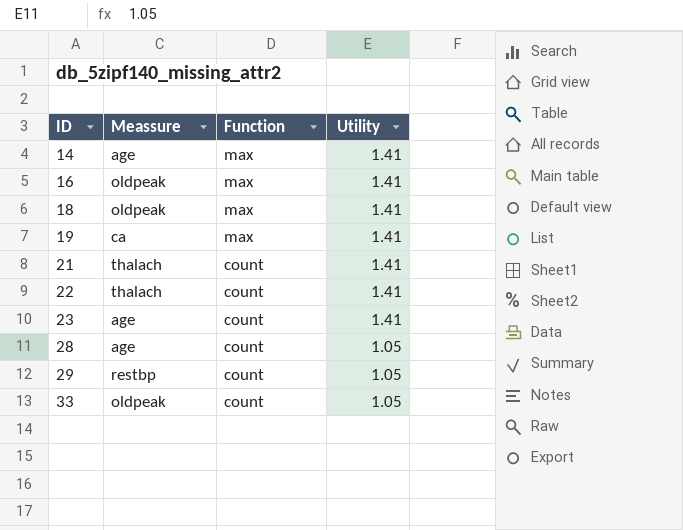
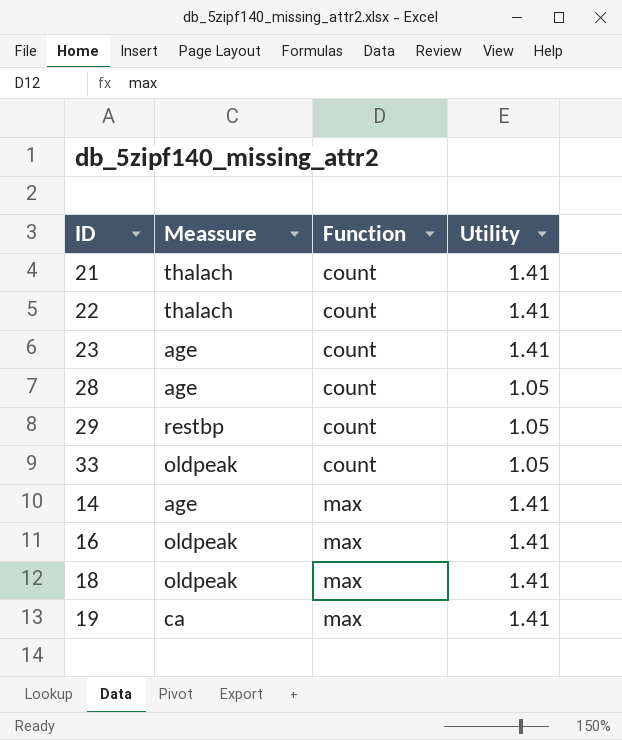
row order: ID ascending -> Function ascending

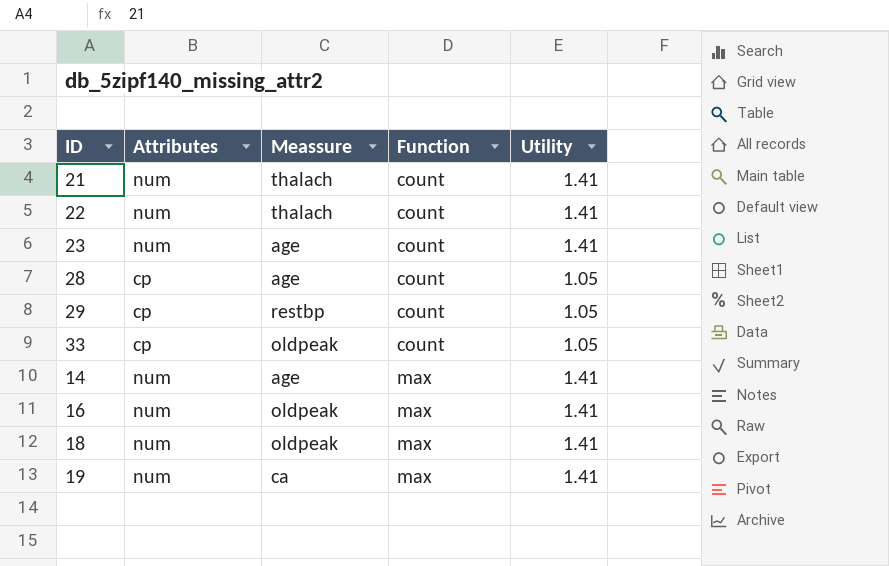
column Attributes | position: none -> 2

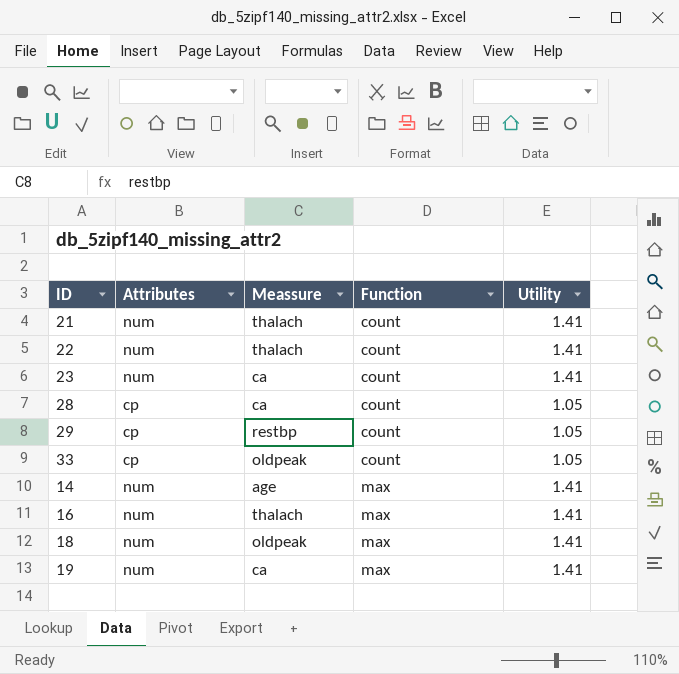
23 | Meassure: age -> ca
28 | Meassure: age -> ca
16 | Meassure: oldpeak -> thalach

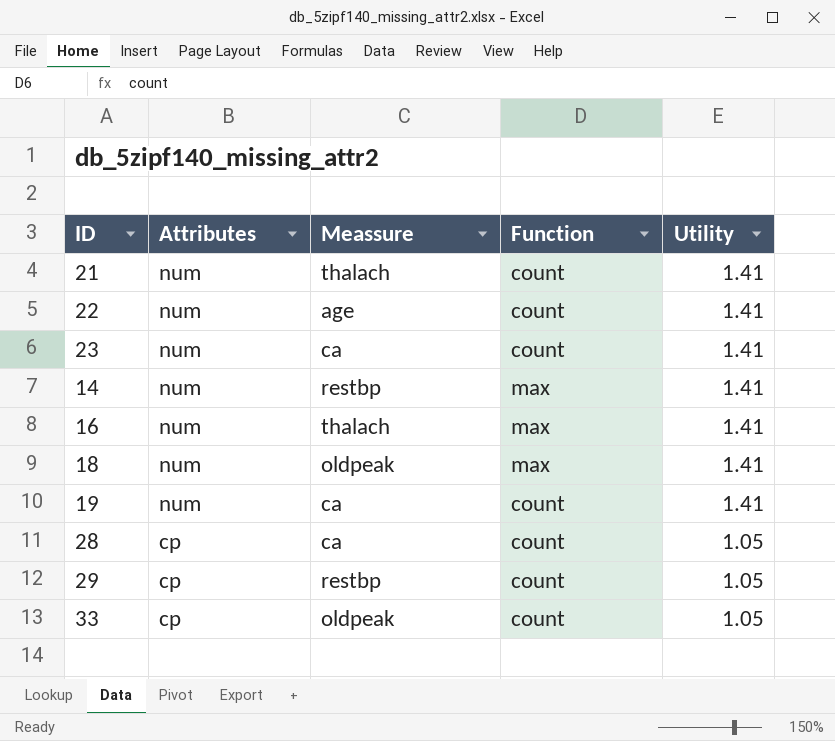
row order: Function ascending -> Attributes descending
22 | Meassure: thalach -> age
14 | Meassure: age -> restbp
19 | Function: max -> count

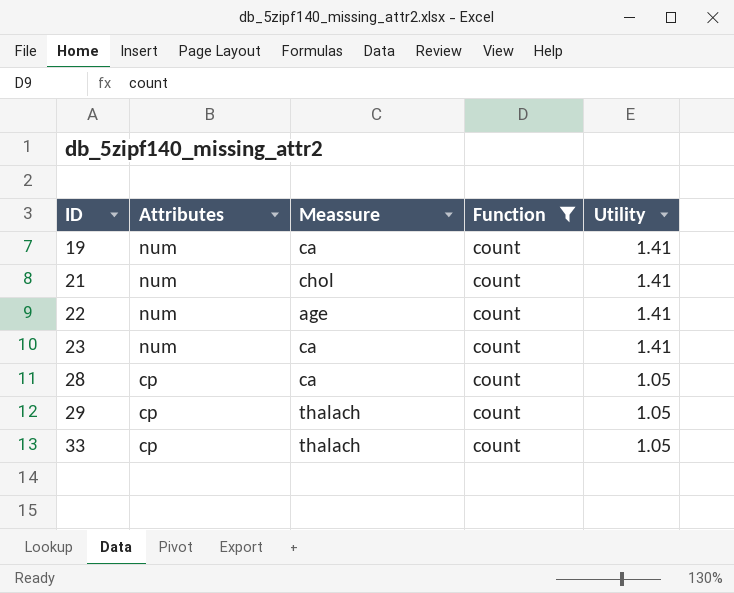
filter: none -> Function = count
row order: Attributes descending -> ID ascending
21 | Meassure: thalach -> chol
29 | Meassure: restbp -> thalach
33 | Meassure: oldpeak -> thalach

